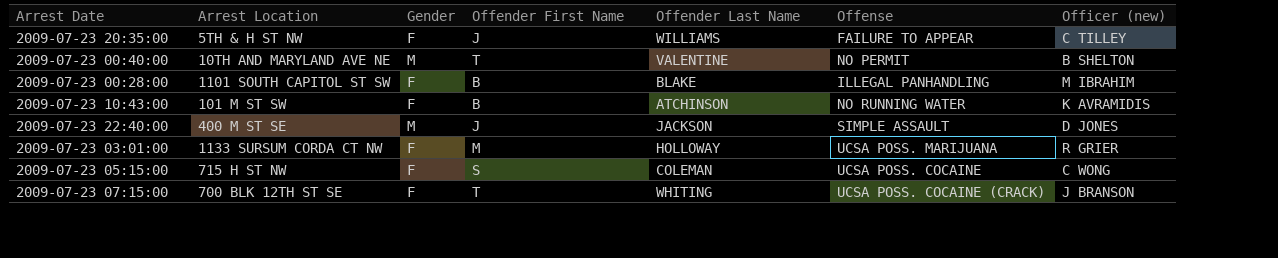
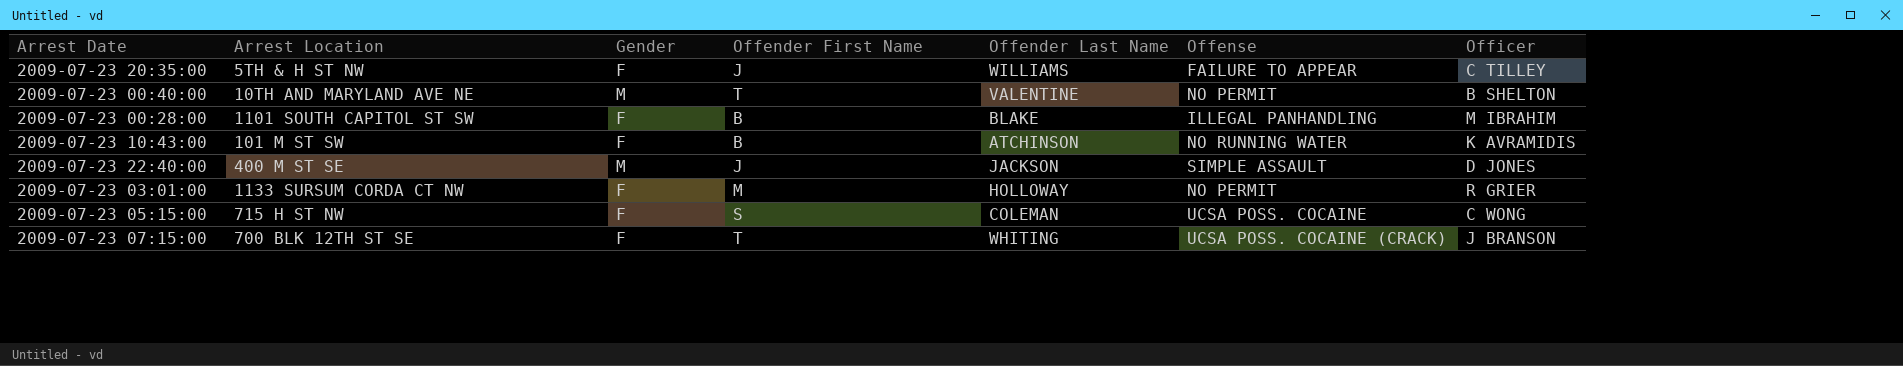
column name: Officer (new) -> Officer
2009-07-23 03:01:00 | Offense: UCSA POSS. MARIJUANA -> NO PERMIT

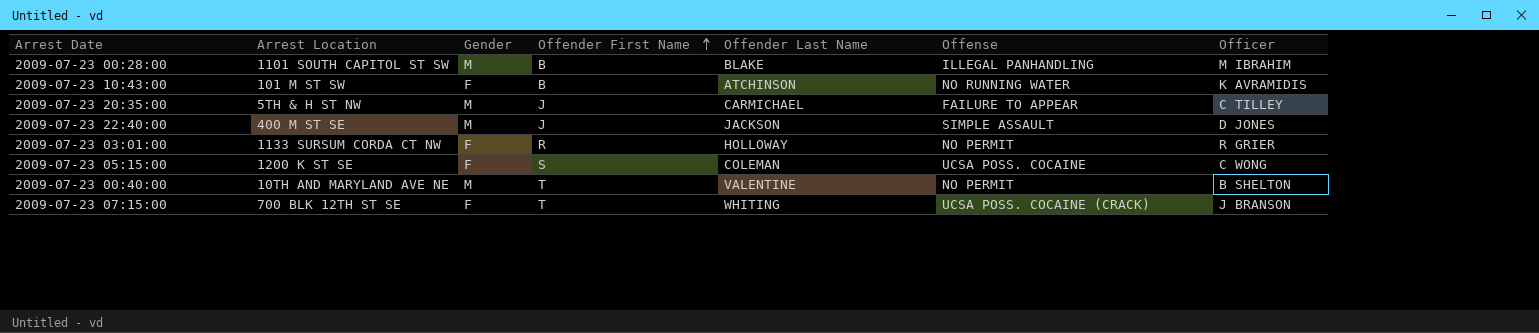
row order: none -> Offender First Name ascending
2009-07-23 00:28:00 | Gender: F -> M
2009-07-23 20:35:00 | Gender: F -> M
2009-07-23 20:35:00 | Offender Last Name: WILLIAMS -> CARMICHAEL
2009-07-23 03:01:00 | Offender First Name: M -> R
2009-07-23 05:15:00 | Arrest Location: 715 H ST NW -> 1200 K ST SE

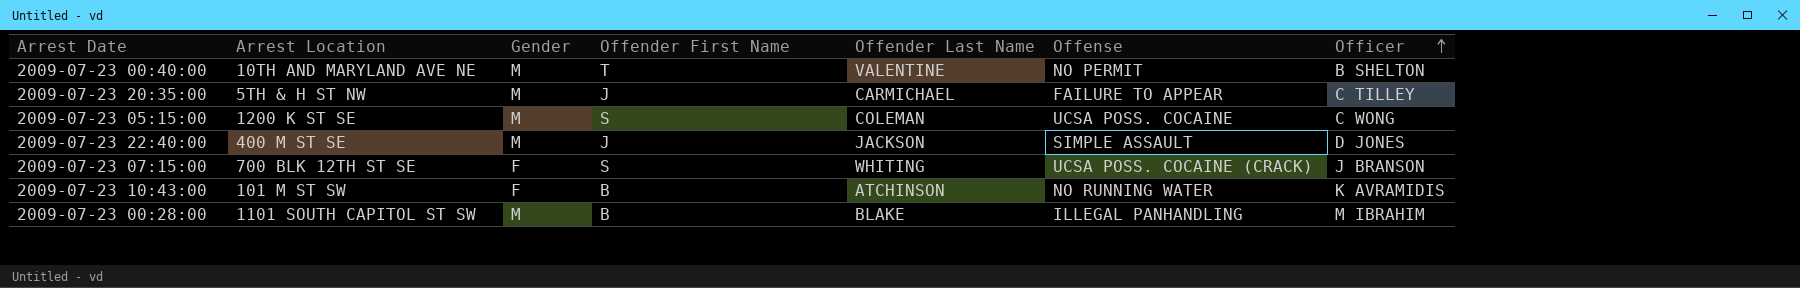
row order: Offender First Name ascending -> Officer ascending
row 2009-07-23 03:01:00: 1133 SURSUM CORDA CT NW | F | R | HOLLOWAY | NO PERMIT | R GRIER -> none
2009-07-23 05:15:00 | Gender: F -> M
2009-07-23 07:15:00 | Offender First Name: T -> S

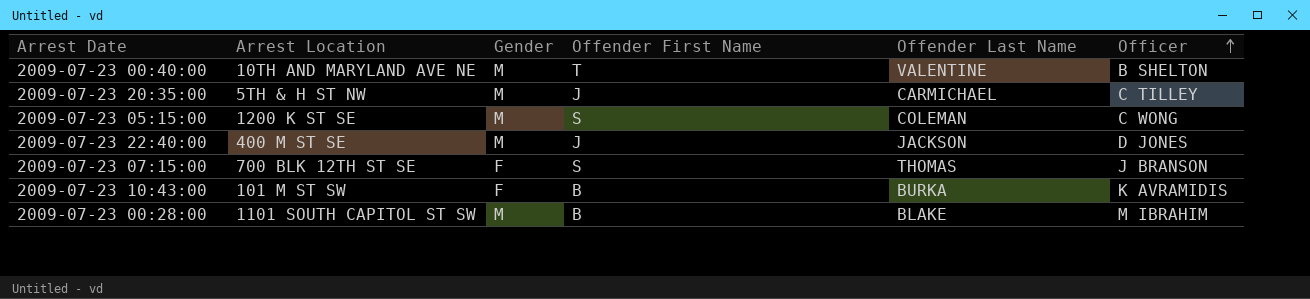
column Offense | position: 6 -> none
2009-07-23 07:15:00 | Offender Last Name: WHITING -> THOMAS
2009-07-23 10:43:00 | Offender Last Name: ATCHINSON -> BURKA

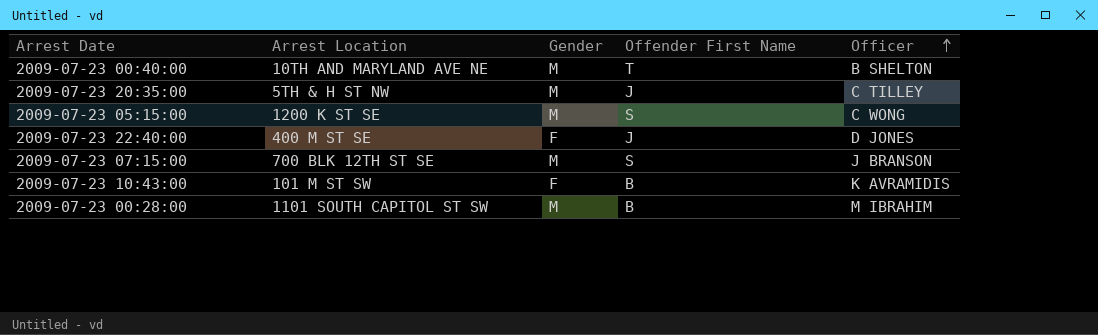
column Offender Last Name | position: 5 -> none
2009-07-23 22:40:00 | Gender: M -> F
2009-07-23 07:15:00 | Gender: F -> M

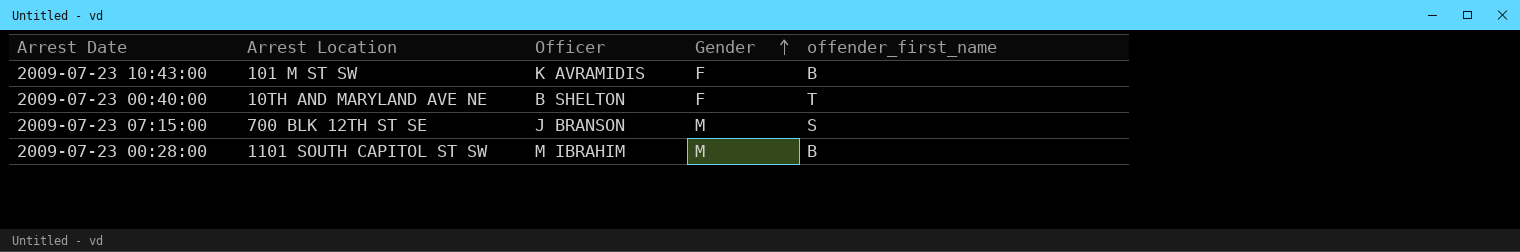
row order: Officer ascending -> Gender ascending
column Officer | position: 5 -> 3
column name: Offender First Name -> offender_first_name
row 2009-07-23 20:35:00: 5TH & H ST NW | M | J | C TILLEY -> none
row 2009-07-23 05:15:00: 1200 K ST SE | M | S | C WONG -> none
row 2009-07-23 22:40:00: 400 M ST SE | F | J | D JONES -> none
2009-07-23 00:40:00 | Gender: M -> F

